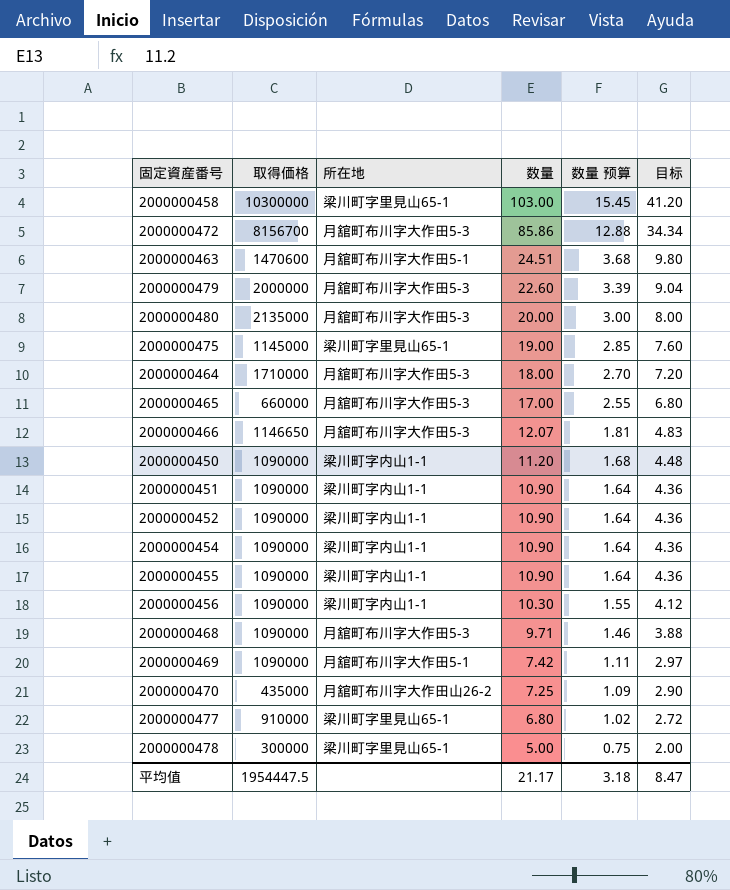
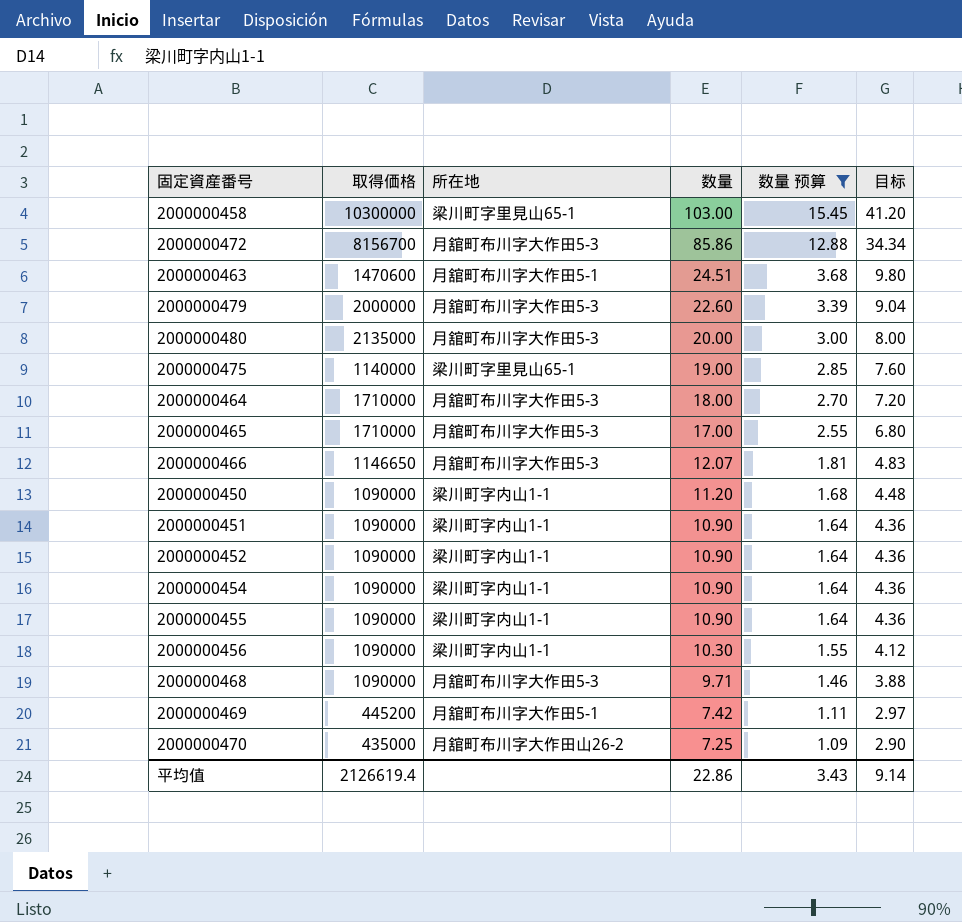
filter: none -> 数量 预算 >= 1.09
2000000475 | 取得価格: 1145000 -> 1140000
2000000465 | 取得価格: 660000 -> 1710000
2000000469 | 取得価格: 1090000 -> 445200
平均值 | 取得価格: 1954447.5 -> 2126619.4
平均值 | 数量: 21.17 -> 22.86
平均值 | 数量 预算: 3.18 -> 3.43
平均值 | 目标: 8.47 -> 9.14

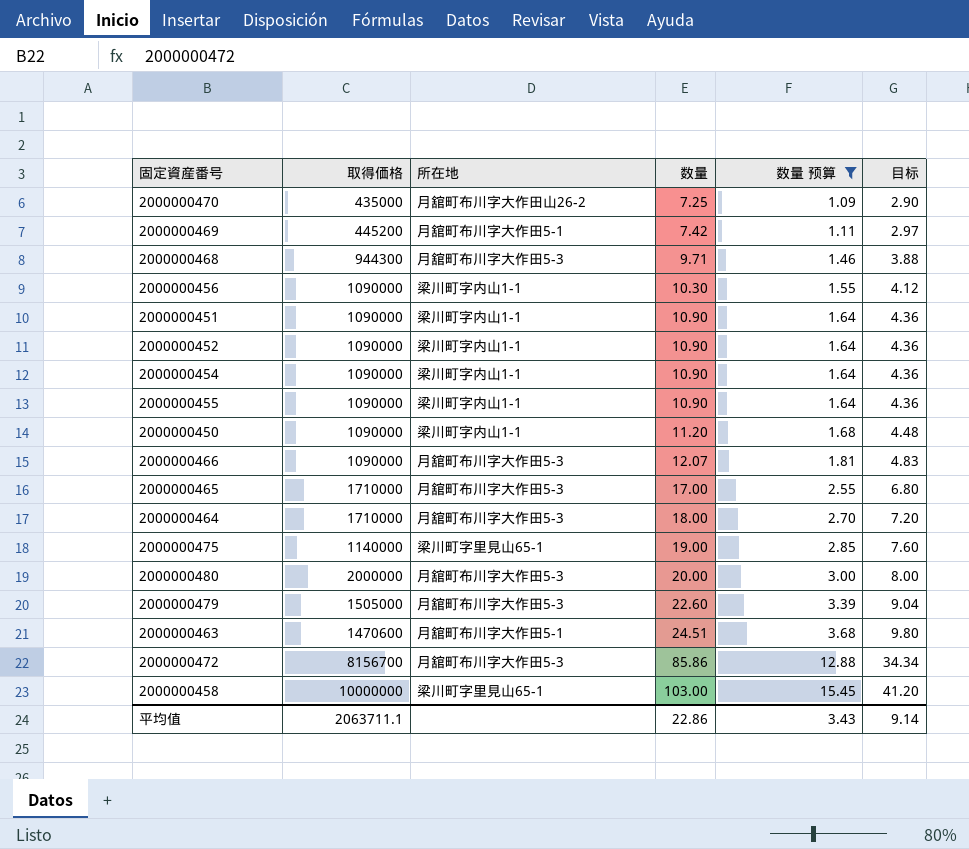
row order: 数量 descending -> 数量 ascending
2000000468 | 取得価格: 1090000 -> 944300
2000000466 | 取得価格: 1146650 -> 1090000
2000000480 | 取得価格: 2135000 -> 2000000
2000000479 | 取得価格: 2000000 -> 1505000
2000000458 | 取得価格: 10300000 -> 10000000
平均值 | 取得価格: 2126619.4 -> 2063711.1

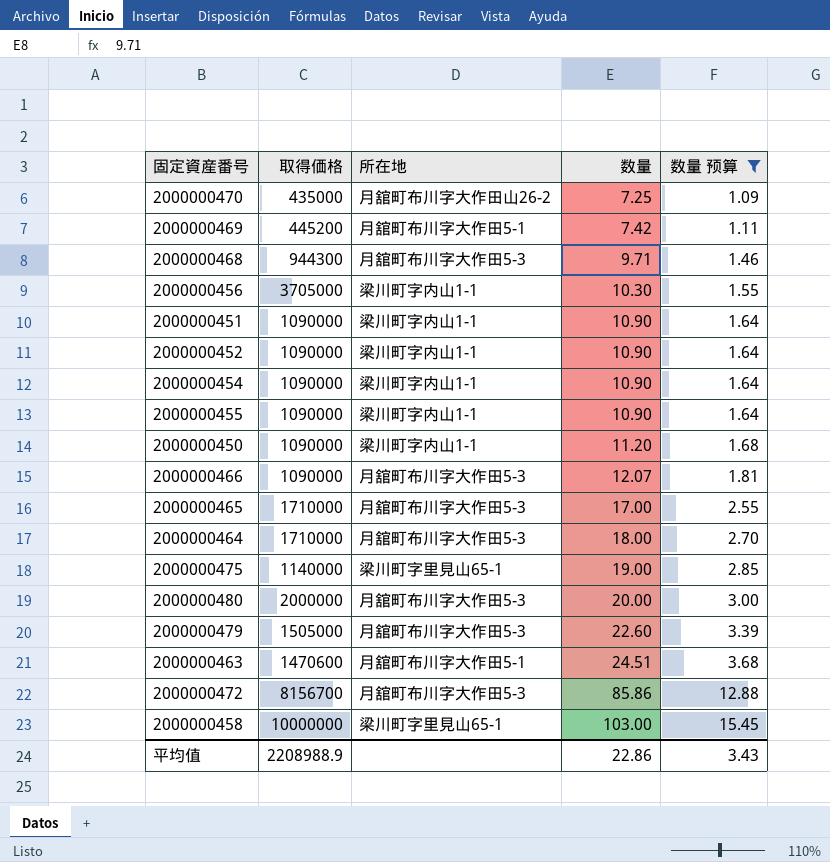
column 目标 | formula: [数量] * 0.4 -> none
2000000456 | 取得価格: 1090000 -> 3705000
平均值 | 取得価格: 2063711.1 -> 2208988.9

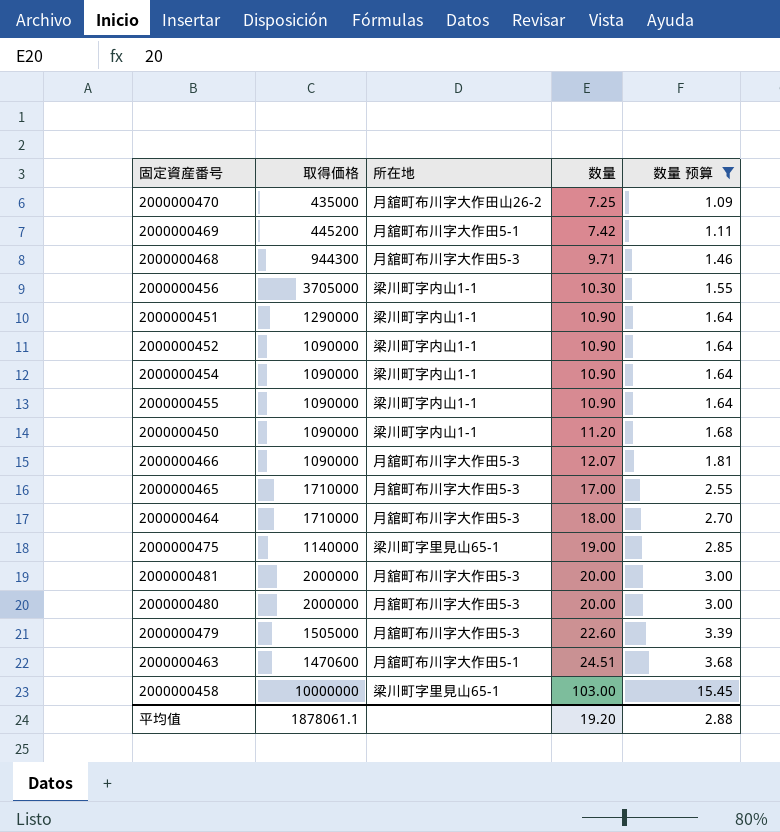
row 2000000472: 8156700 | 月舘町布川字大作田5-3 | 85.86 | 12.88 -> none
2000000451 | 取得価格: 1090000 -> 1290000
row 2000000481: none -> 2000000 | 月舘町布川字大作田5-3 | 20.00 | 3.00
平均值 | 取得価格: 2208988.9 -> 1878061.1
平均值 | 数量: 22.86 -> 19.20
平均值 | 数量 预算: 3.43 -> 2.88

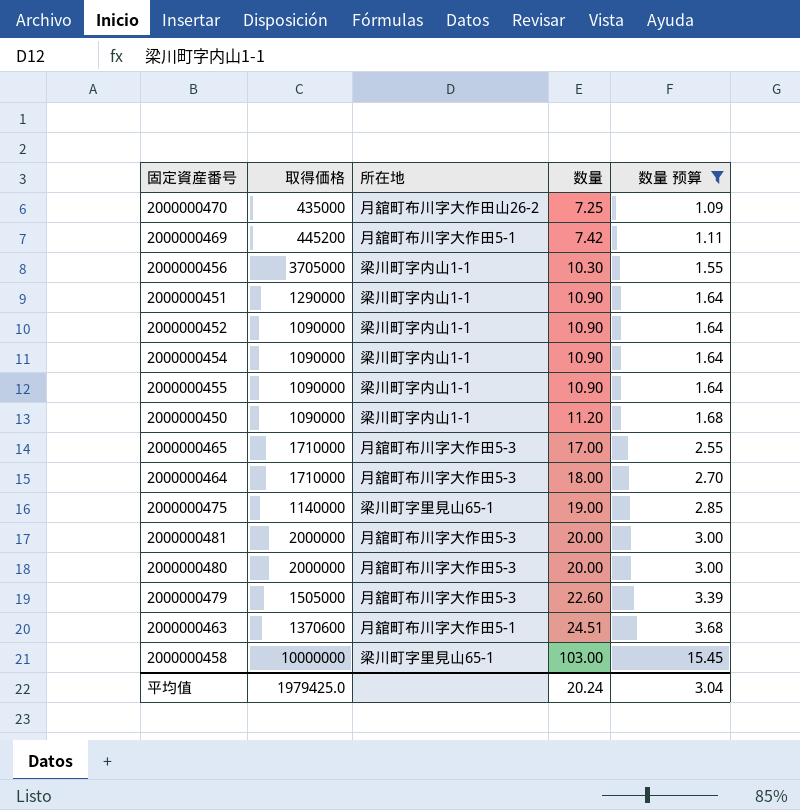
row 2000000468: 944300 | 月舘町布川字大作田5-3 | 9.71 | 1.46 -> none
row 2000000466: 1090000 | 月舘町布川字大作田5-3 | 12.07 | 1.81 -> none
2000000463 | 取得価格: 1470600 -> 1370600
平均值 | 取得価格: 1878061.1 -> 1979425.0
平均值 | 数量: 19.20 -> 20.24
平均值 | 数量 预算: 2.88 -> 3.04

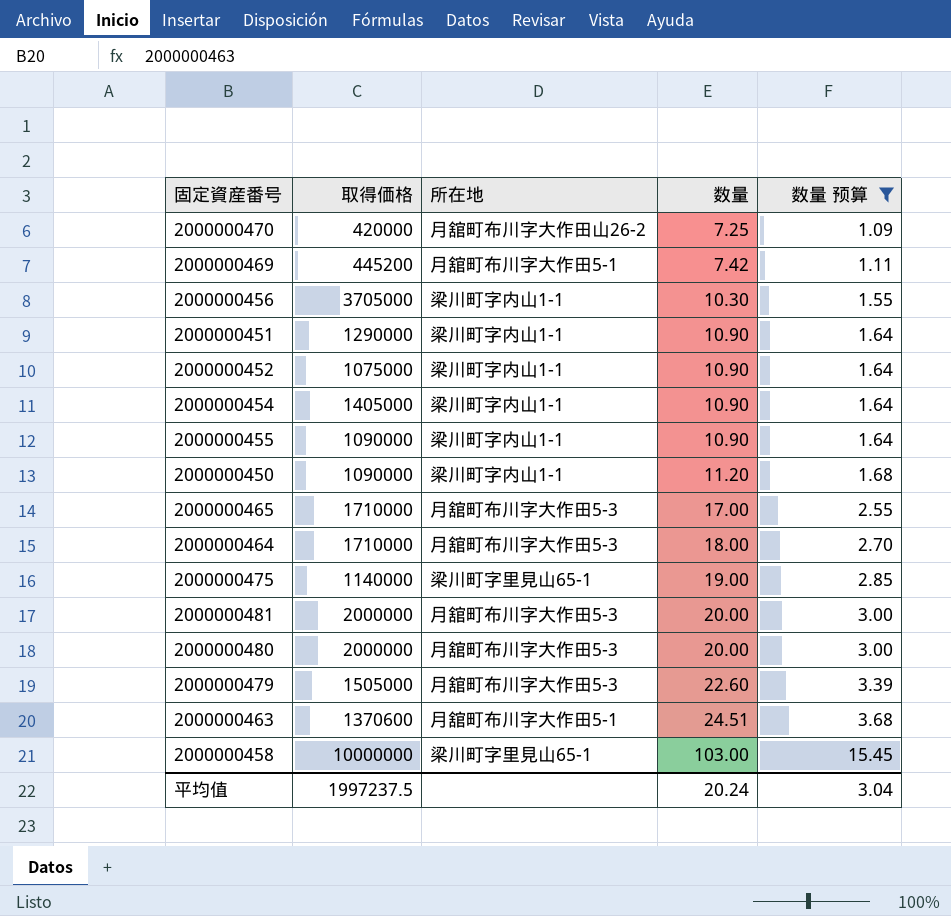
2000000470 | 取得価格: 435000 -> 420000
2000000452 | 取得価格: 1090000 -> 1075000
2000000454 | 取得価格: 1090000 -> 1405000
平均值 | 取得価格: 1979425.0 -> 1997237.5

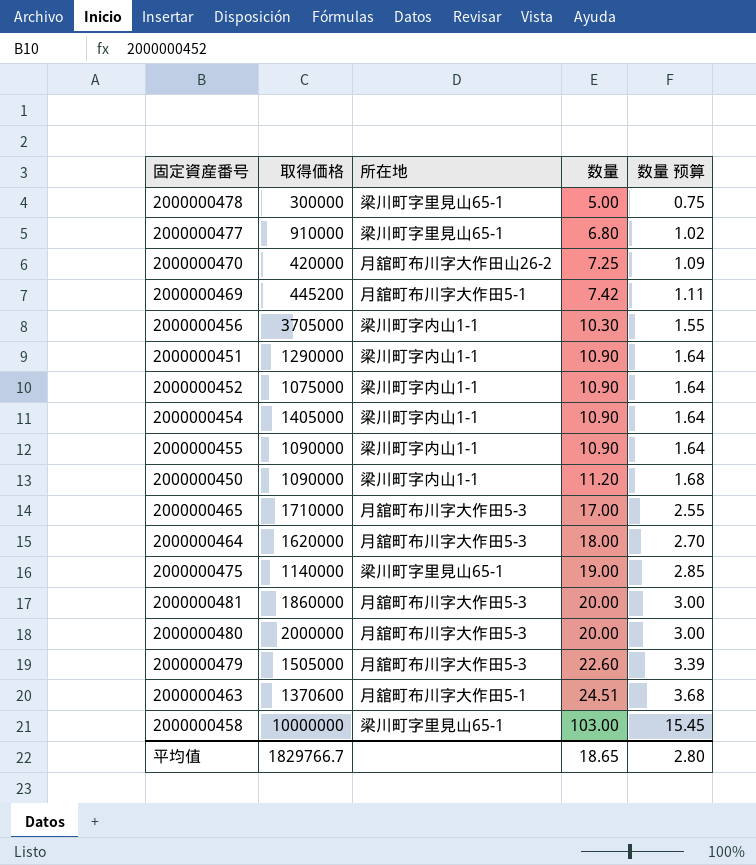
filter: 数量 预算 >= 1.09 -> none
2000000464 | 取得価格: 1710000 -> 1620000
2000000481 | 取得価格: 2000000 -> 1860000
平均值 | 取得価格: 1997237.5 -> 1829766.7
平均值 | 数量: 20.24 -> 18.65
平均值 | 数量 预算: 3.04 -> 2.80

